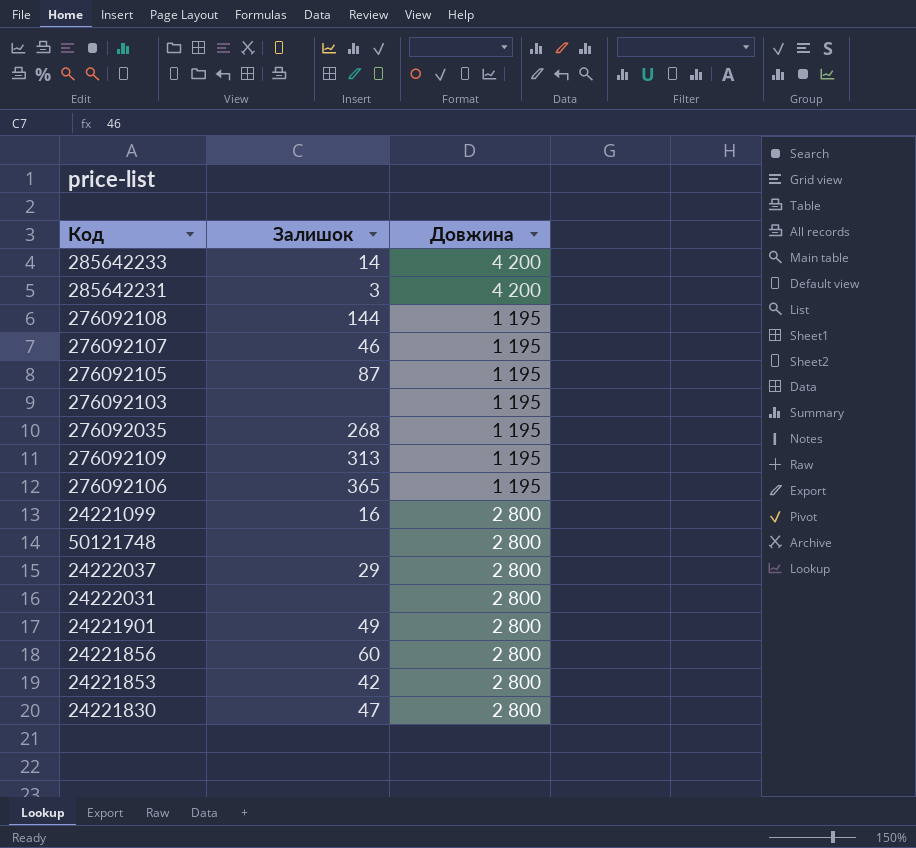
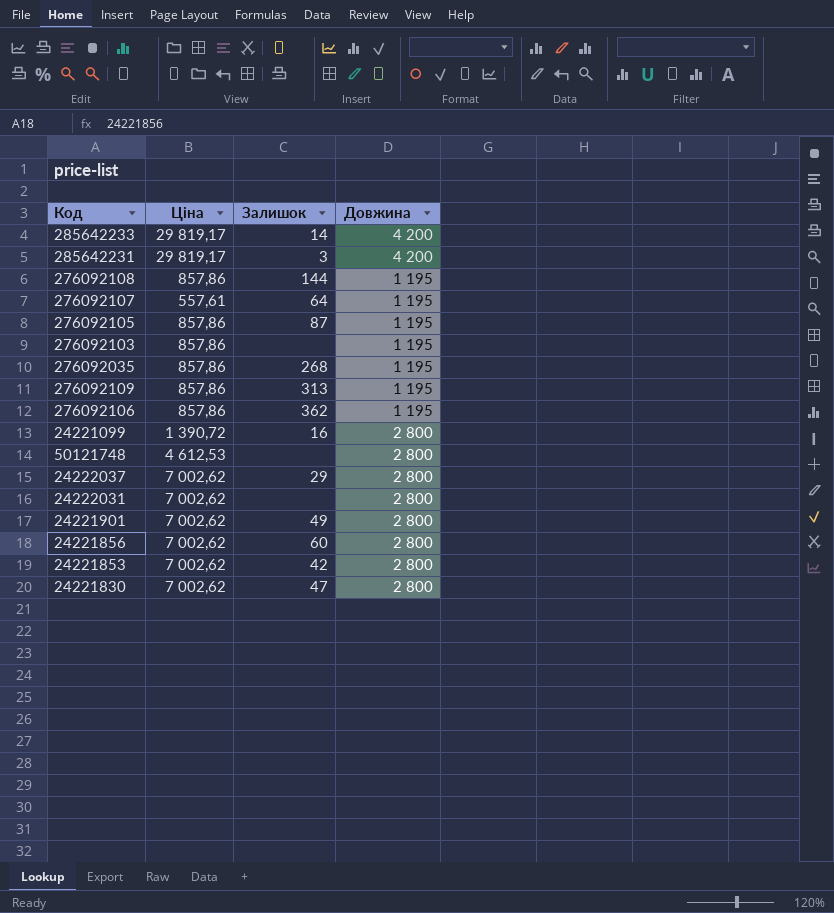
column Ціна | position: none -> 2
276092107 | Залишок: 46 -> 64
276092106 | Залишок: 365 -> 362

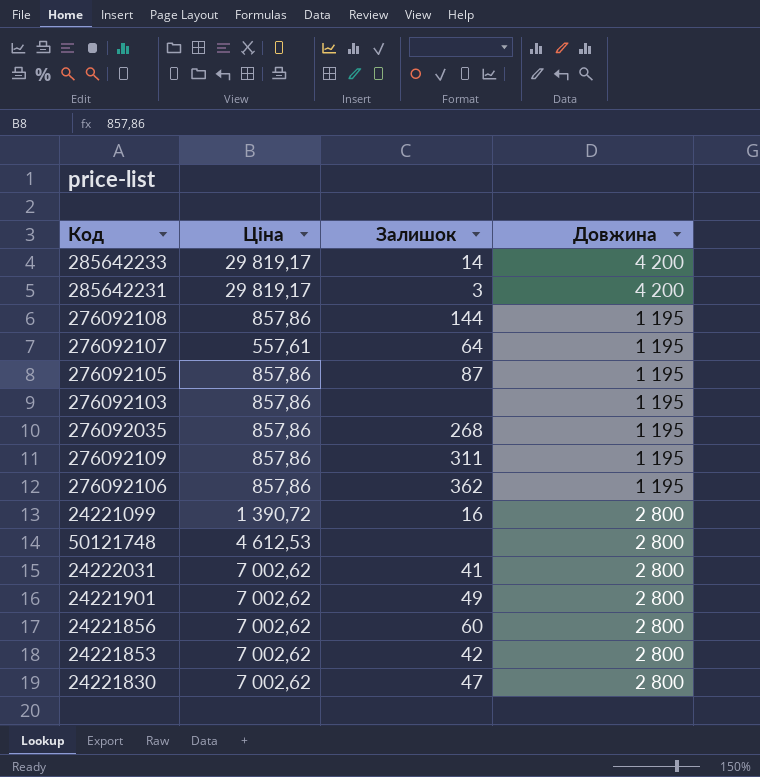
row 24222037: 7 002,62 | 29 | 2 800 -> none
276092109 | Залишок: 313 -> 311
24222031 | Залишок: none -> 41

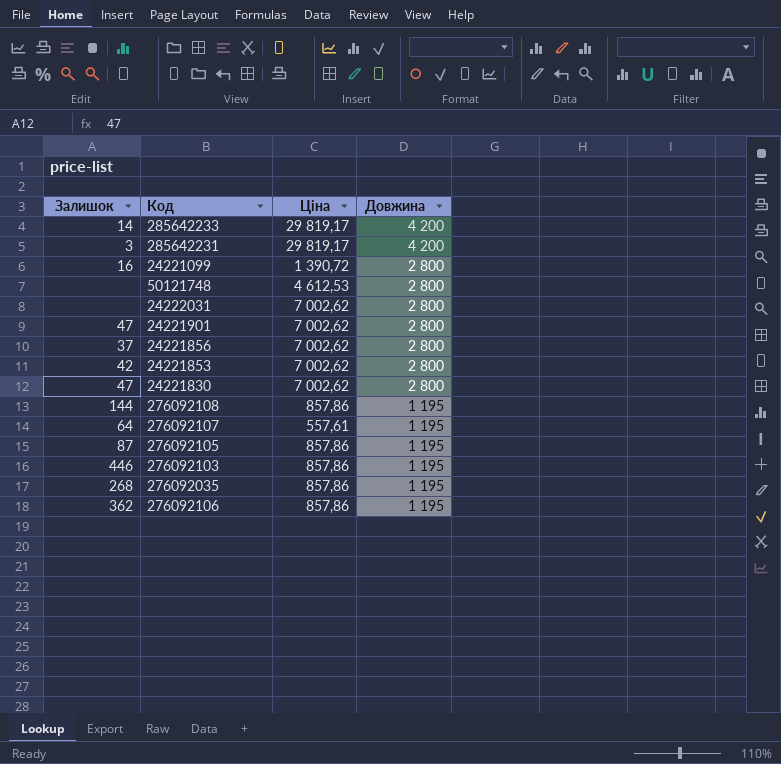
row order: none -> Довжина descending
column Залишок | position: 3 -> 1
row 276092109: 857,86 | 311 | 1 195 -> none
24222031 | Залишок: 41 -> none
24221901 | Залишок: 49 -> 47
24221856 | Залишок: 60 -> 37
276092103 | Залишок: none -> 446

